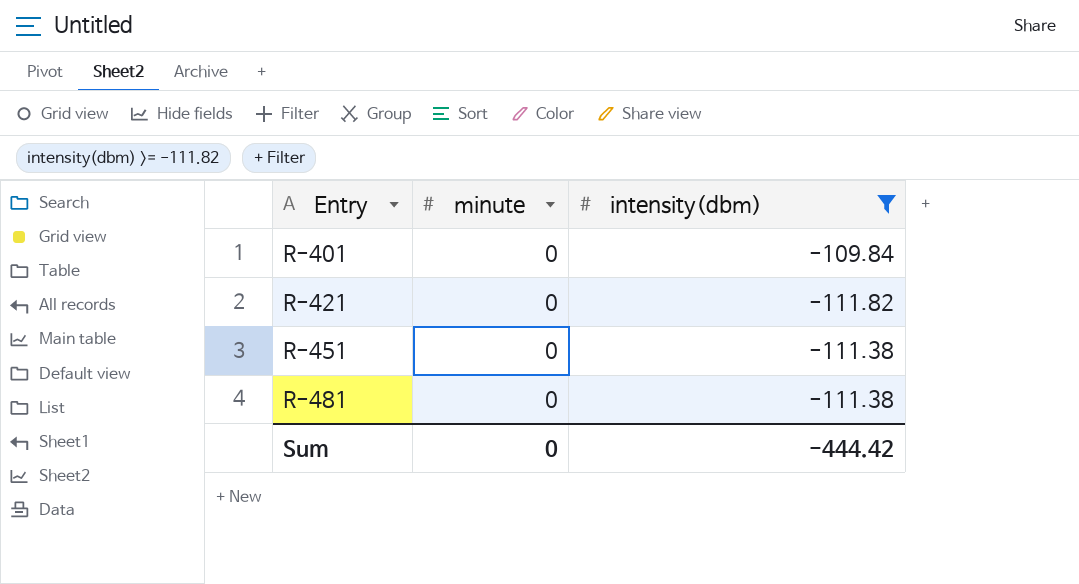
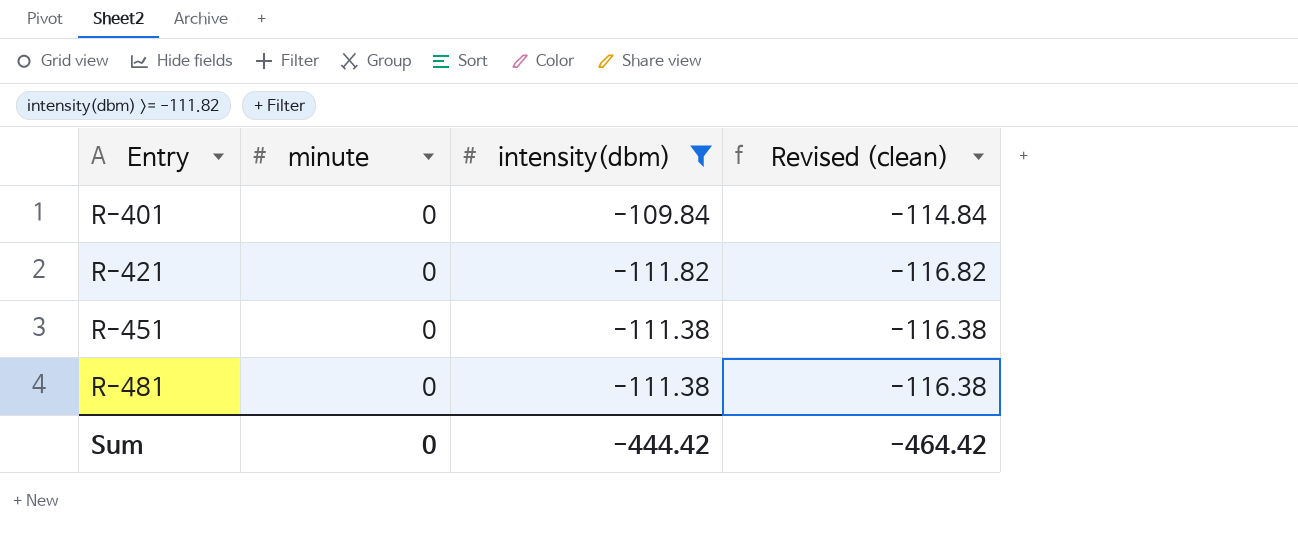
column Revised (clean) | formula: none -> [intensity(dbm)] - 5

